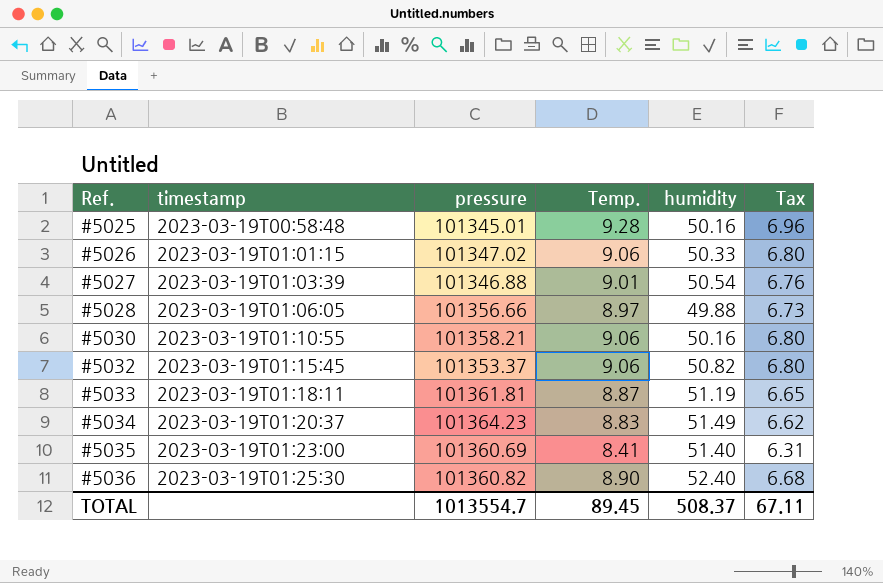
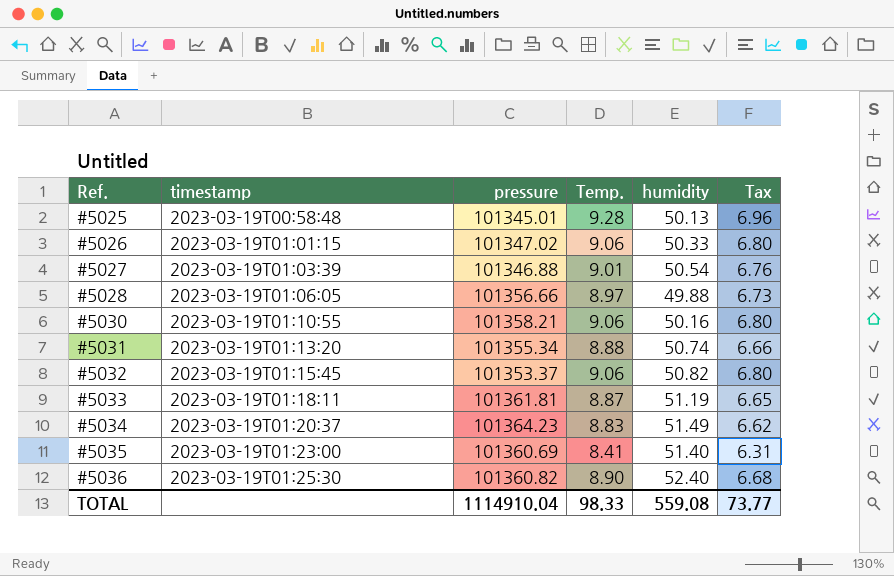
#5025 | humidity: 50.16 -> 50.13
row #5031: none -> 2023-03-19T01:13:20 | 101355.34 | 8.88 | 50.74 | 6.66
TOTAL | pressure: 1013554.7 -> 1114910.04
TOTAL | Temp.: 89.45 -> 98.33
TOTAL | humidity: 508.37 -> 559.08
TOTAL | Tax: 67.11 -> 73.77

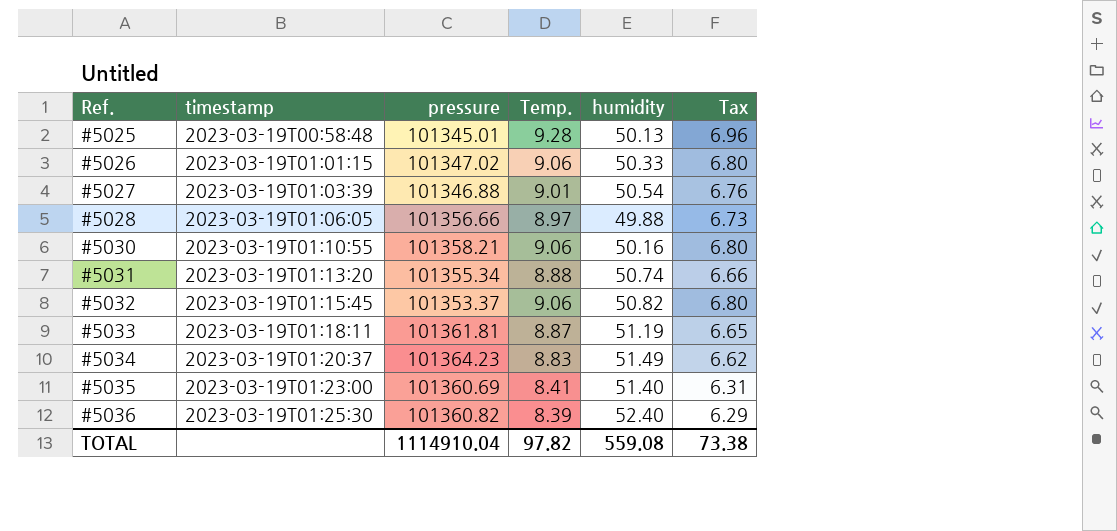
#5036 | Temp.: 8.90 -> 8.39
#5036 | Tax: 6.68 -> 6.29
TOTAL | Temp.: 98.33 -> 97.82
TOTAL | Tax: 73.77 -> 73.38

